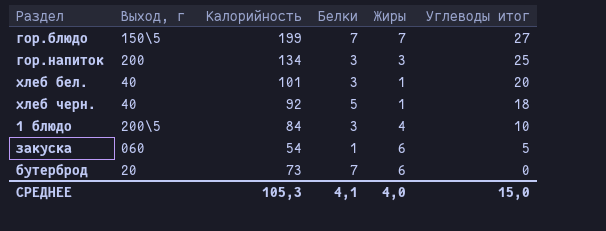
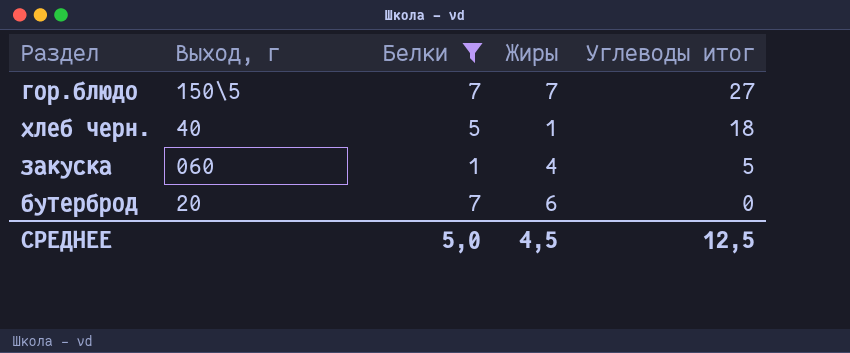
filter: none -> Белки != 3
column Калорийность | position: 3 -> none
закуска | Жиры: 6 -> 4
СРЕДНЕЕ | Белки: 4,1 -> 5,0
СРЕДНЕЕ | Жиры: 4,0 -> 4,5
СРЕДНЕЕ | Углеводы итог: 15,0 -> 12,5

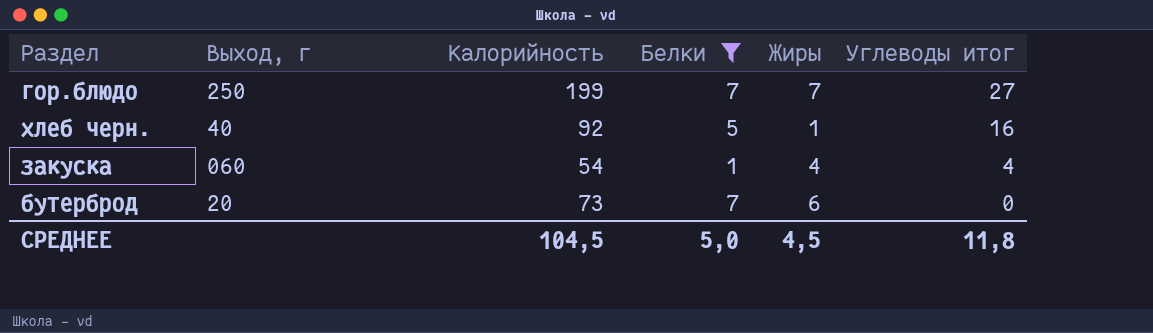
column Калорийность | position: none -> 3
гор.блюдо | Выход, г: 150\5 -> 250
хлеб черн. | Углеводы итог: 18 -> 16
закуска | Углеводы итог: 5 -> 4
СРЕДНЕЕ | Углеводы итог: 12,5 -> 11,8

